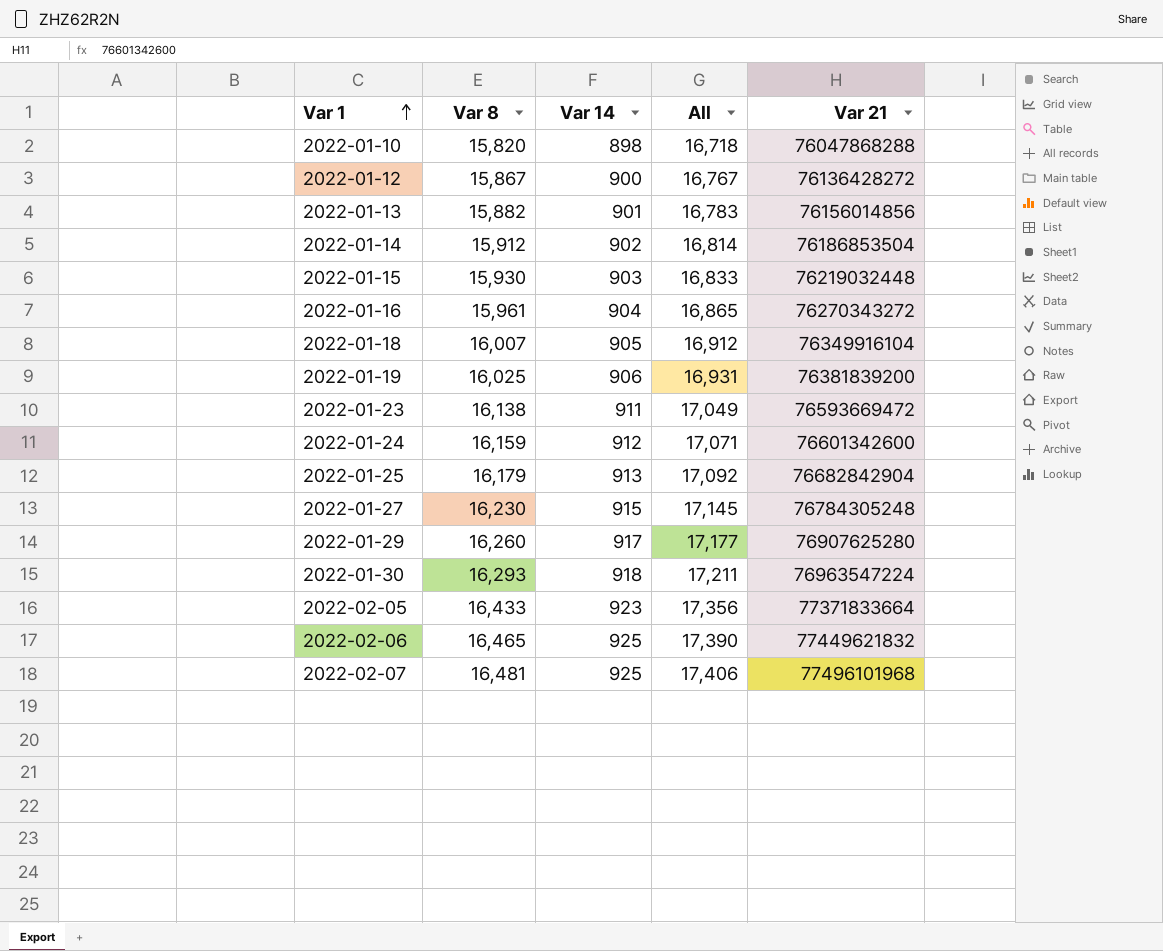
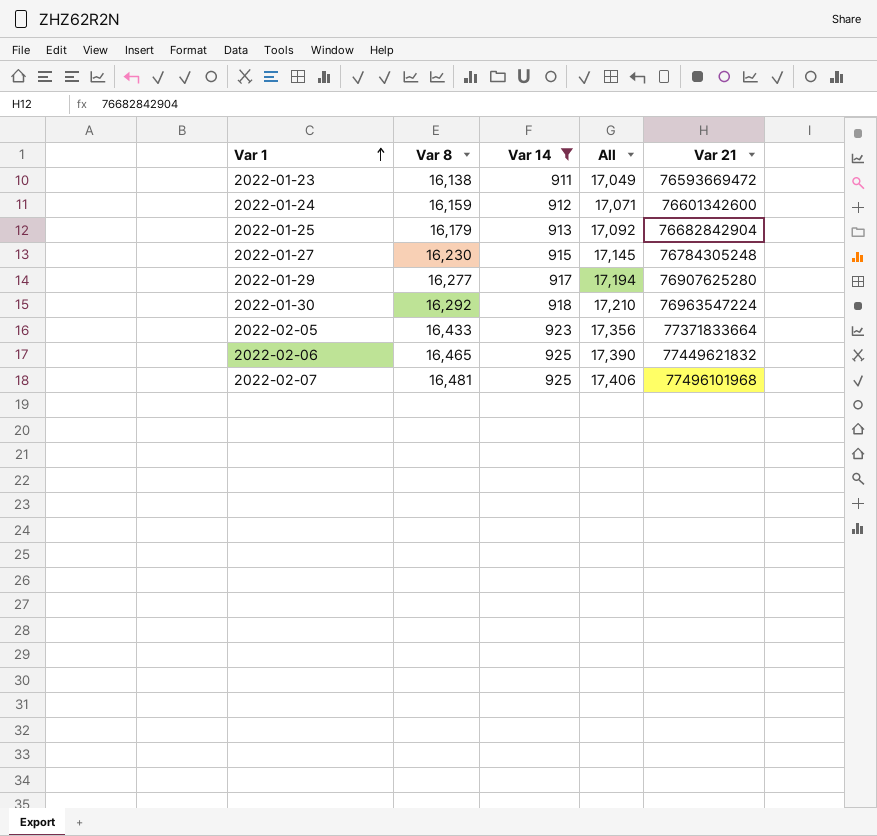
filter: none -> Var 14 >= 911
2022-01-29 | Var 8: 16,260 -> 16,277
2022-01-29 | All: 17,177 -> 17,194
2022-01-30 | Var 8: 16,293 -> 16,292
2022-01-30 | All: 17,211 -> 17,210

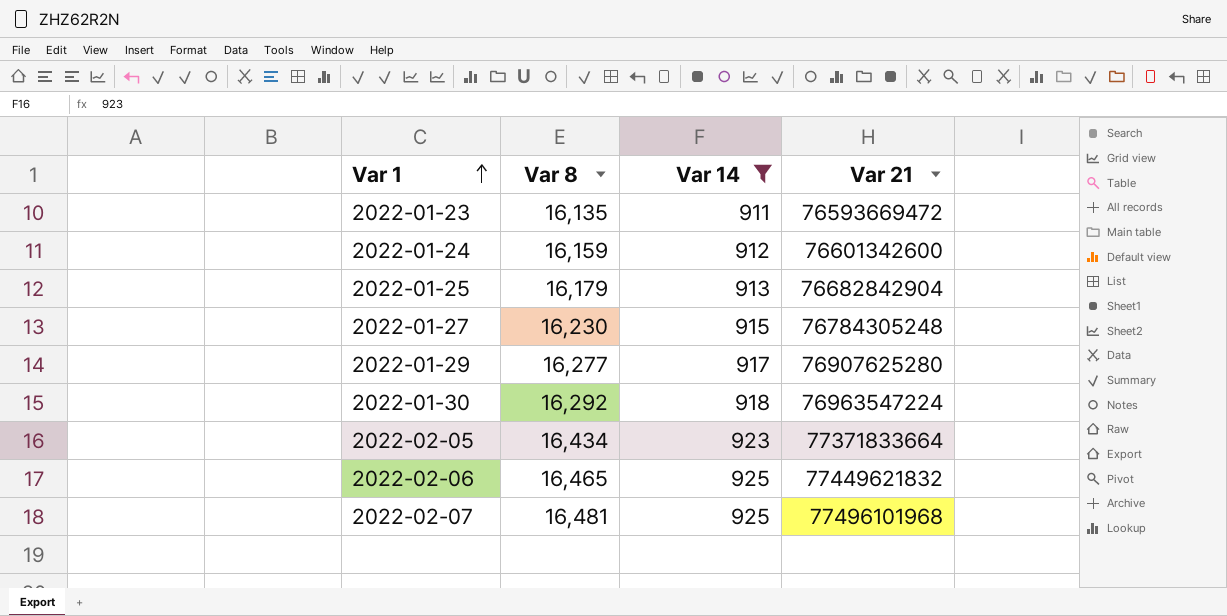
column All | formula: [Var 8] + [Var 14] -> none
2022-01-23 | Var 8: 16,138 -> 16,135
2022-02-05 | Var 8: 16,433 -> 16,434

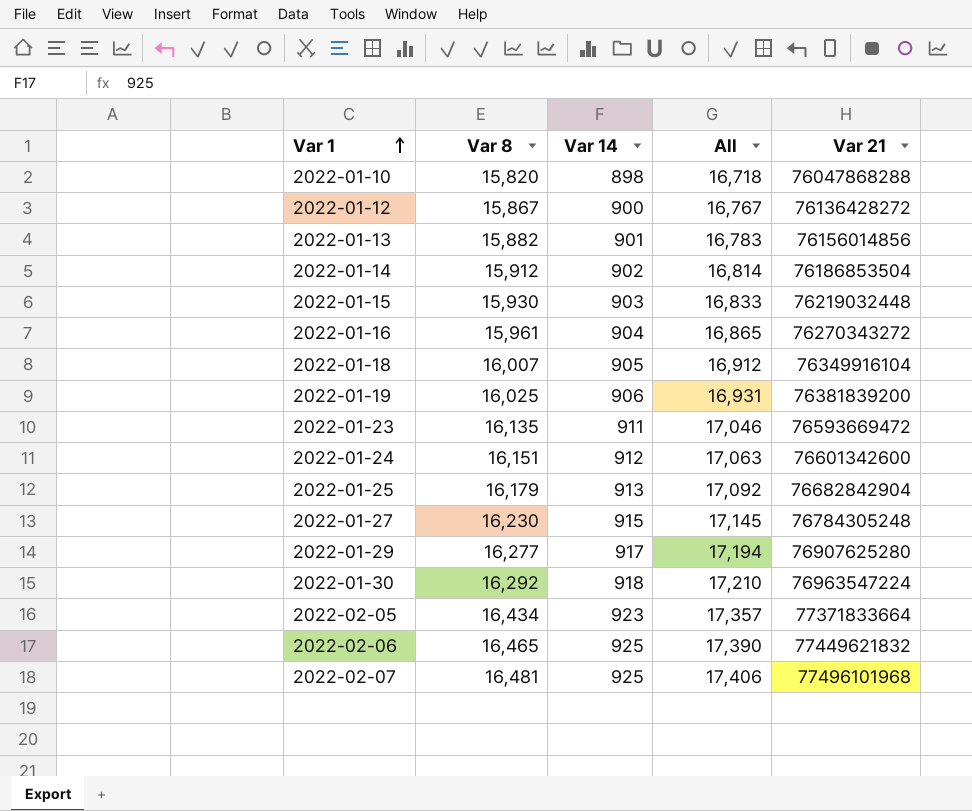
filter: Var 14 >= 911 -> none
column All | formula: none -> [Var 8] + [Var 14]
2022-01-24 | Var 8: 16,159 -> 16,151

